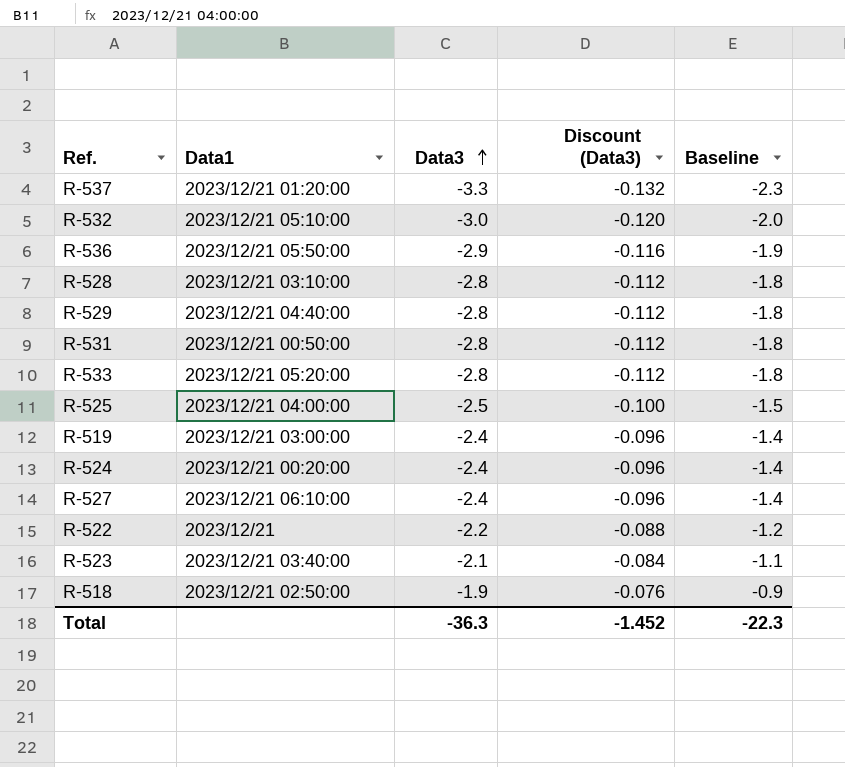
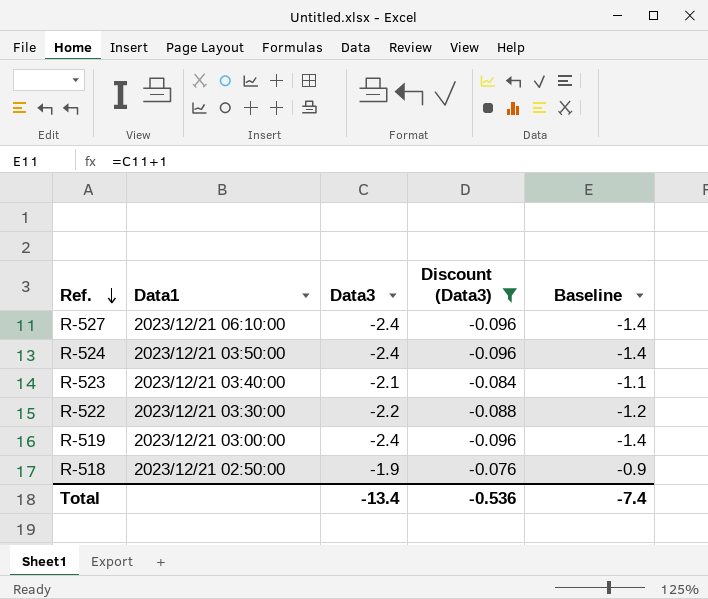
filter: none -> Discount (Data3) >= -0.096
row order: Data3 ascending -> Ref. descending
R-524 | Data1: 2023/12/21 00:20:00 -> 2023/12/21 03:50:00
R-522 | Data1: 2023/12/21 -> 2023/12/21 03:30:00
Total | Data3: -36.3 -> -13.4
Total | Discount (Data3): -1.452 -> -0.536
Total | Baseline: -22.3 -> -7.4

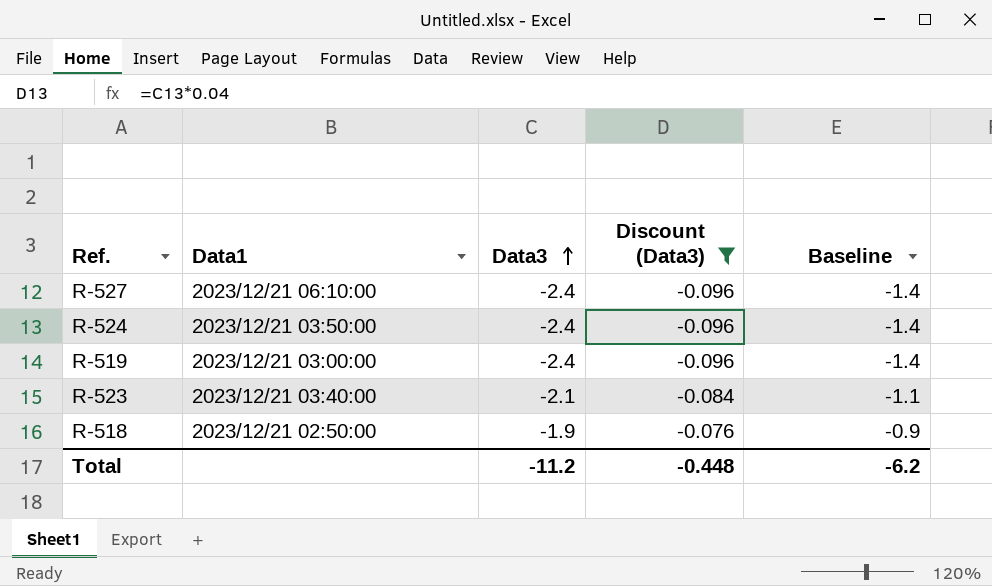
row order: Ref. descending -> Data3 ascending
row R-522: 2023/12/21 03:30:00 | -2.2 | -0.088 | -1.2 -> none
Total | Data3: -13.4 -> -11.2
Total | Discount (Data3): -0.536 -> -0.448
Total | Baseline: -7.4 -> -6.2

